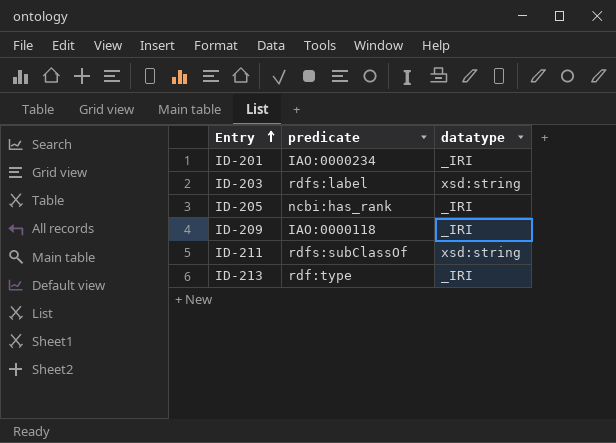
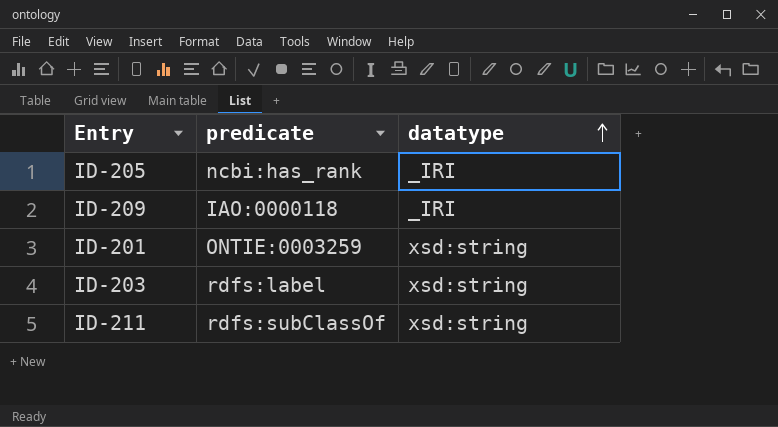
row order: Entry ascending -> datatype ascending
row ID-213: rdf:type | _IRI -> none
ID-201 | predicate: IAO:0000234 -> ONTIE:0003259
ID-201 | datatype: _IRI -> xsd:string

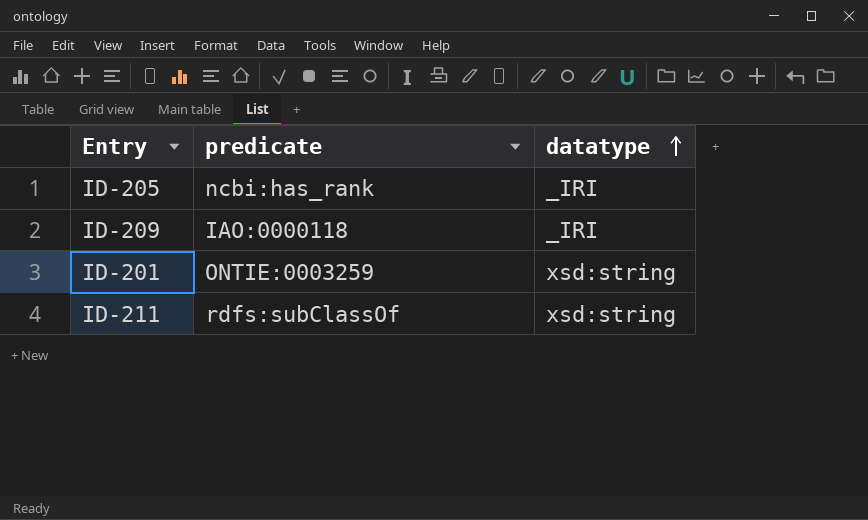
row ID-203: rdfs:label | xsd:string -> none

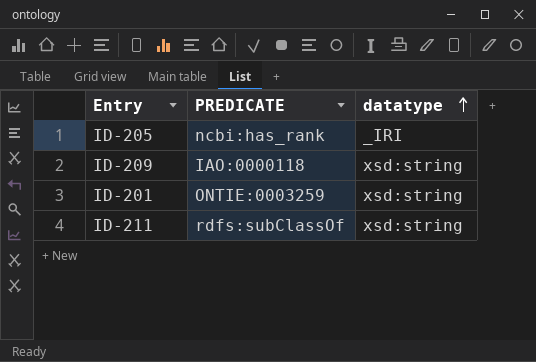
column name: predicate -> PREDICATE
ID-209 | datatype: _IRI -> xsd:string

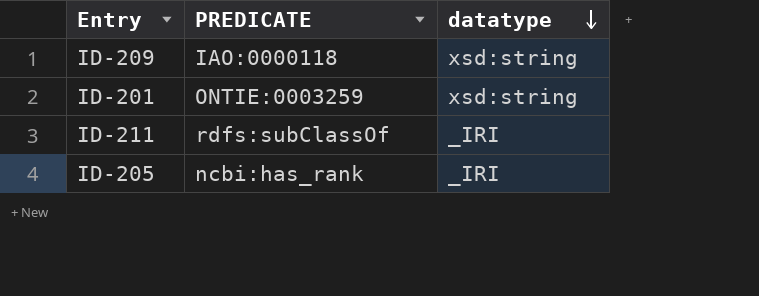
row order: datatype ascending -> datatype descending
ID-211 | datatype: xsd:string -> _IRI

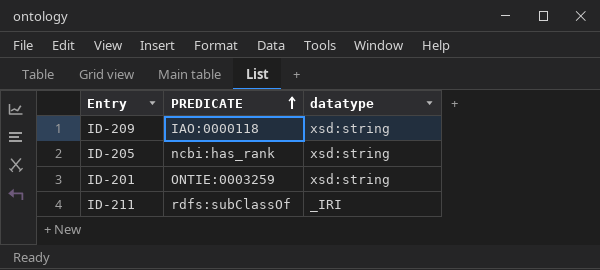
row order: datatype descending -> PREDICATE ascending
ID-205 | datatype: _IRI -> xsd:string

